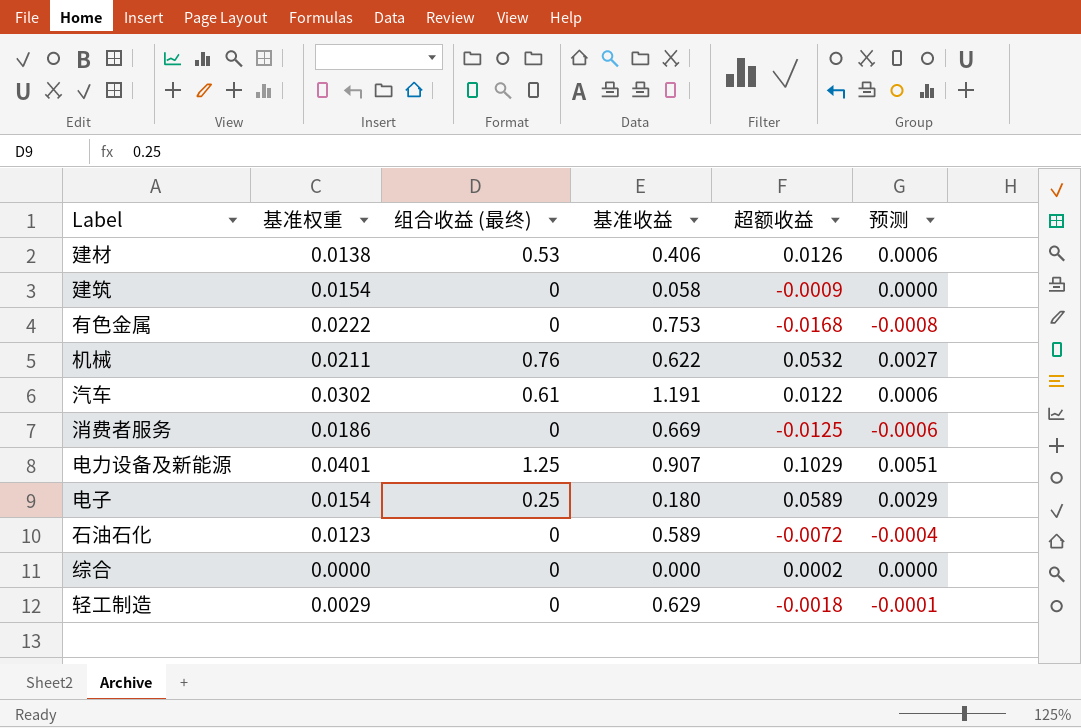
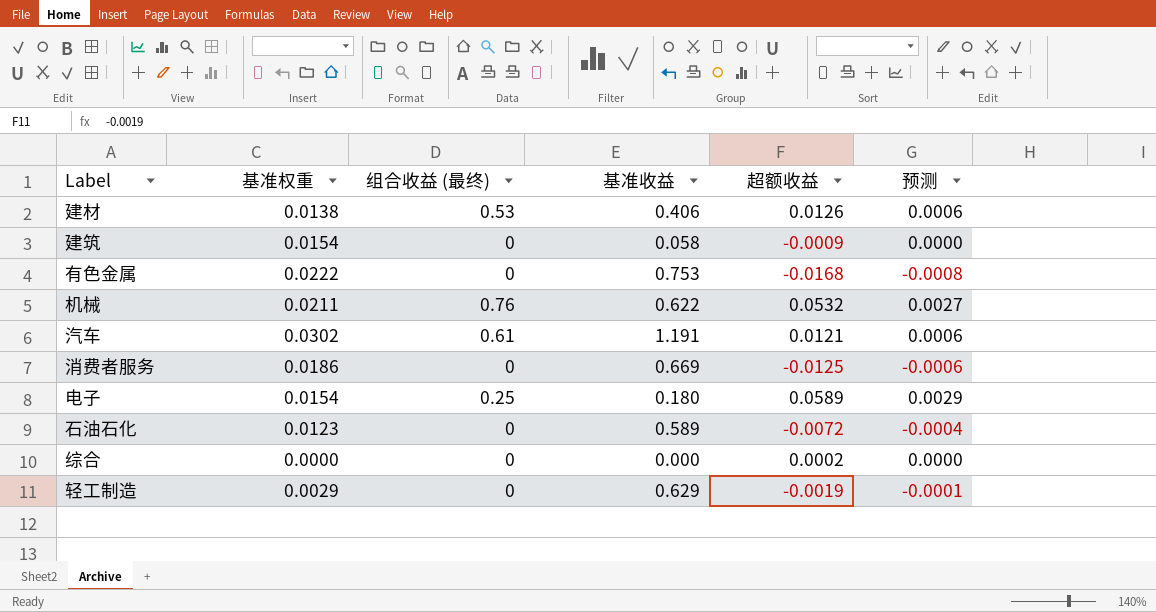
row 电力设备及新能源: 0.0401 | 1.25 | 0.907 | 0.1029 | 0.0051 -> none
汽车 | 超额收益: 0.0122 -> 0.0121
轻工制造 | 超额收益: -0.0018 -> -0.0019

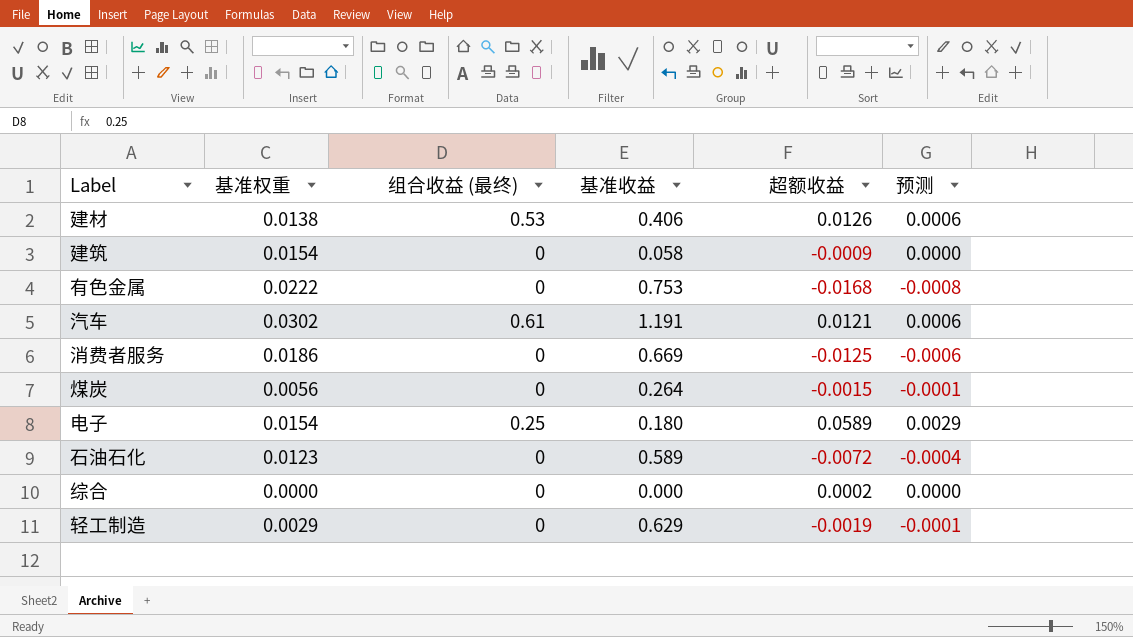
row 机械: 0.0211 | 0.76 | 0.622 | 0.0532 | 0.0027 -> none
row 煤炭: none -> 0.0056 | 0 | 0.264 | -0.0015 | -0.0001

